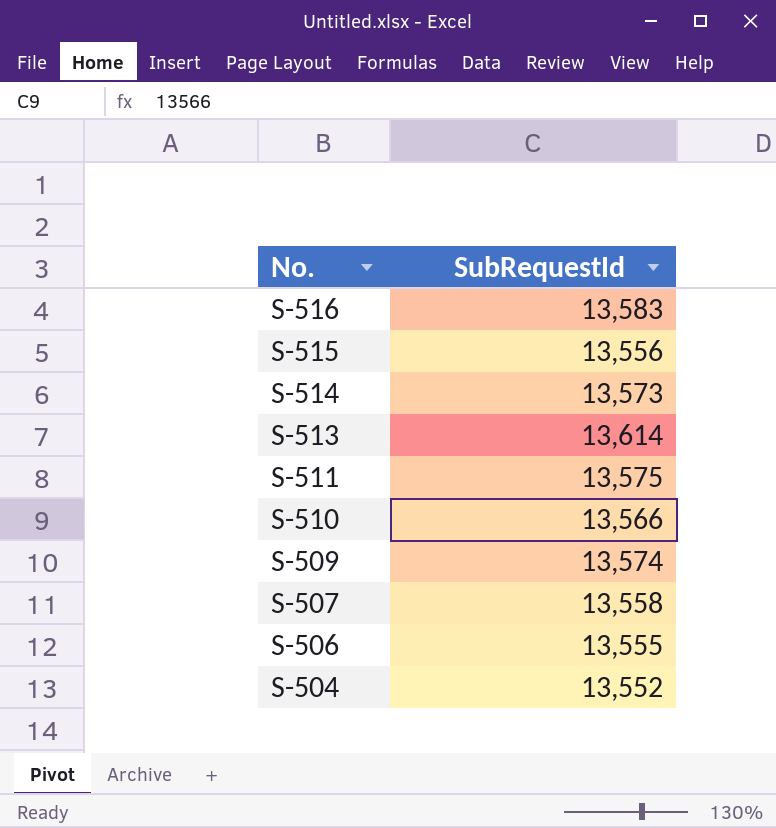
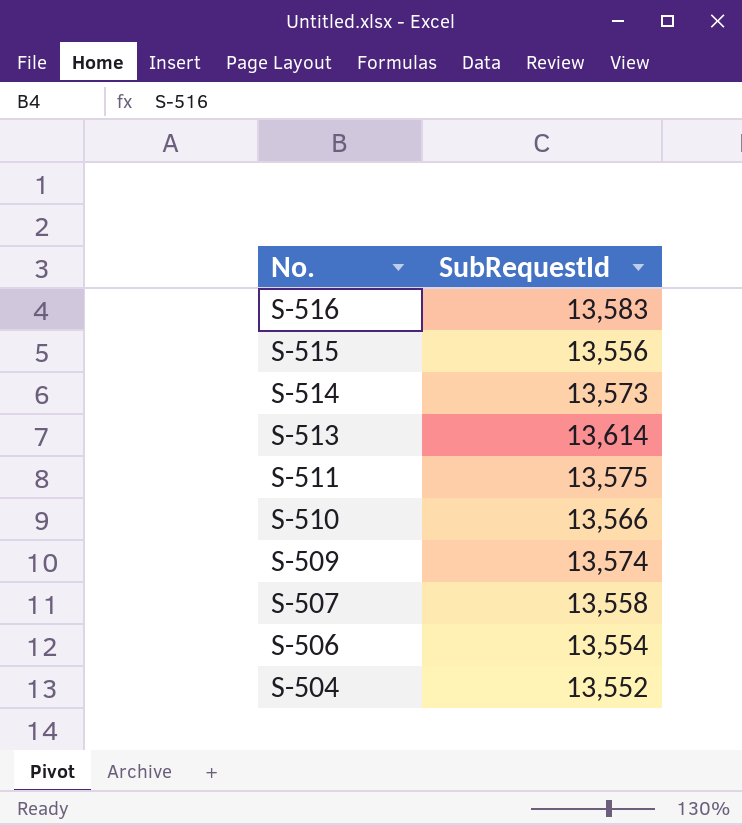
S-506 | SubRequestId: 13,555 -> 13,554

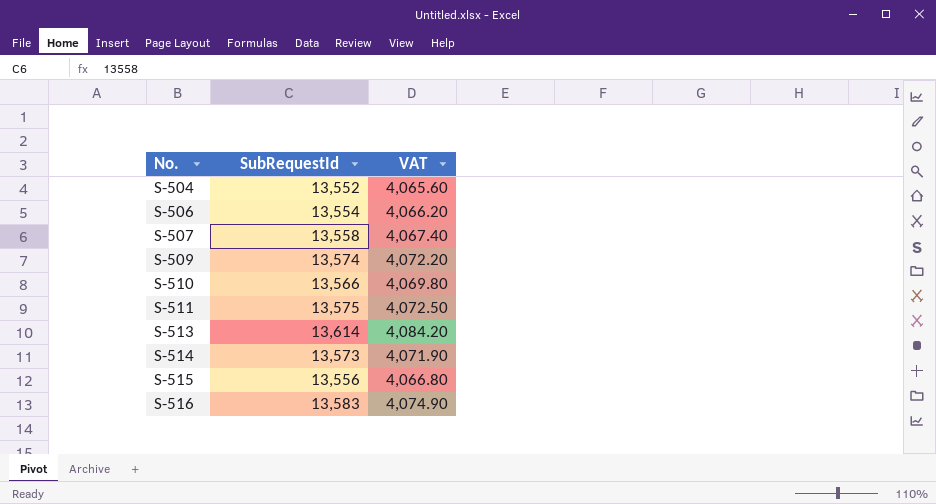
row order: No. descending -> No. ascending
column VAT | formula: none -> [SubRequestId] * 0.3

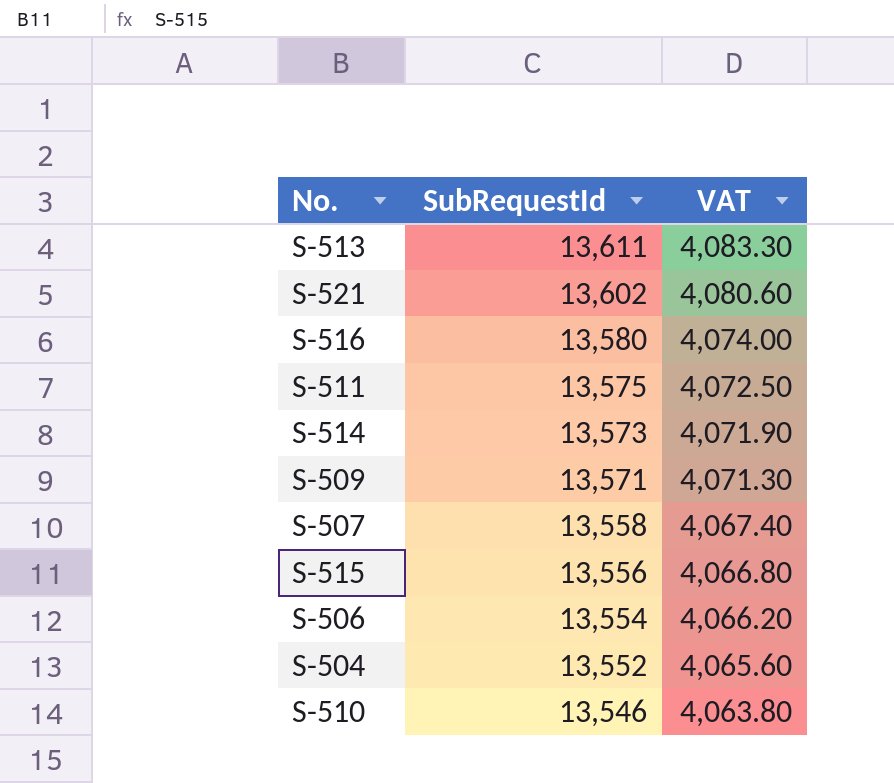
row order: No. ascending -> SubRequestId descending
S-513 | SubRequestId: 13,614 -> 13,611
S-513 | VAT: 4,084.20 -> 4,083.30
row S-521: none -> 13,602 | 4,080.60
S-516 | SubRequestId: 13,583 -> 13,580
S-516 | VAT: 4,074.90 -> 4,074.00
S-509 | SubRequestId: 13,574 -> 13,571
S-509 | VAT: 4,072.20 -> 4,071.30
S-510 | SubRequestId: 13,566 -> 13,546
S-510 | VAT: 4,069.80 -> 4,063.80

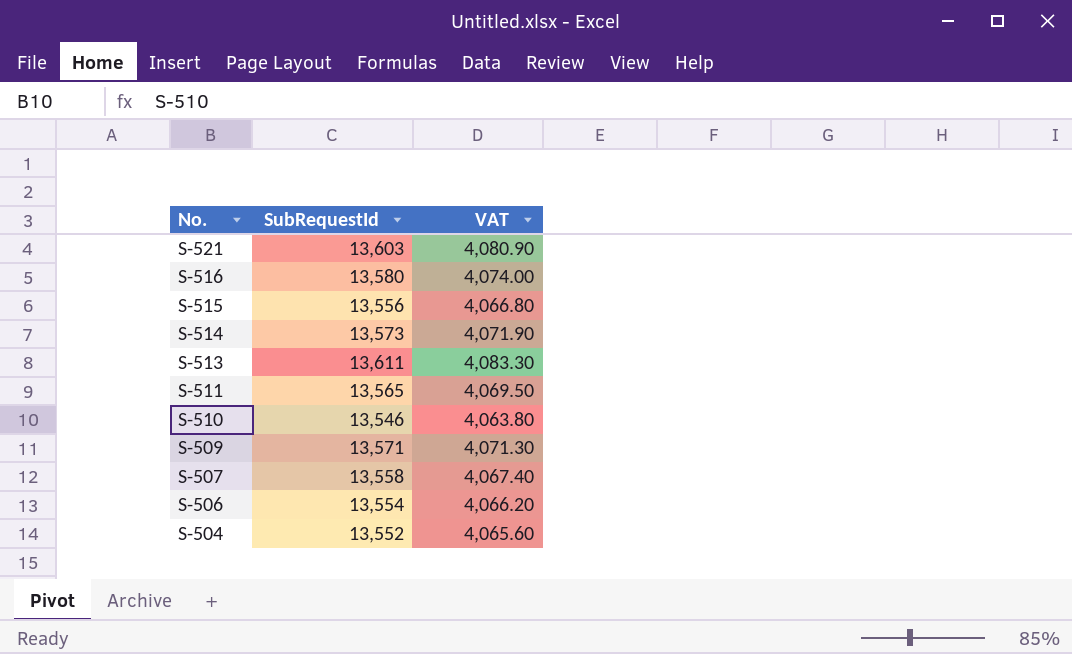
row order: SubRequestId descending -> No. descending
S-521 | SubRequestId: 13,602 -> 13,603
S-521 | VAT: 4,080.60 -> 4,080.90
S-511 | SubRequestId: 13,575 -> 13,565
S-511 | VAT: 4,072.50 -> 4,069.50

